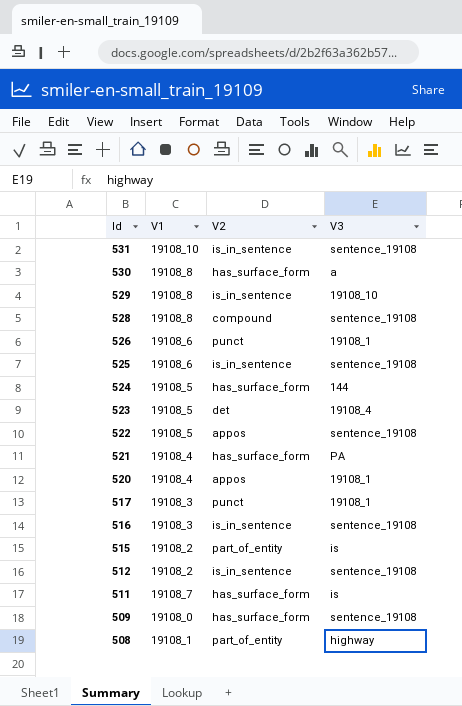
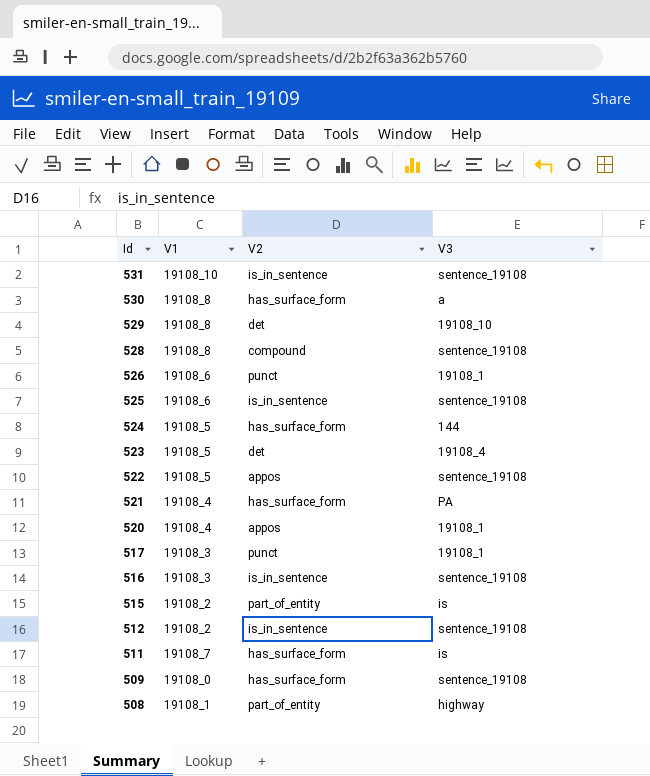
529 | V2: is_in_sentence -> det

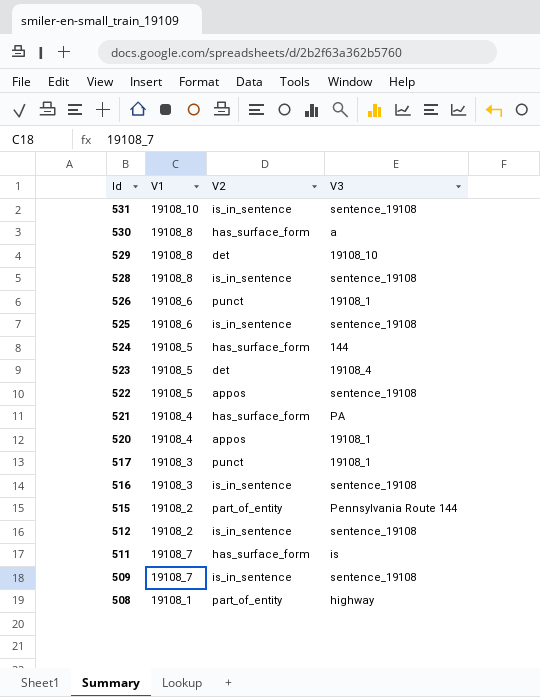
528 | V2: compound -> is_in_sentence
515 | V3: is -> Pennsylvania Route 144
509 | V1: 19108_0 -> 19108_7
509 | V2: has_surface_form -> is_in_sentence

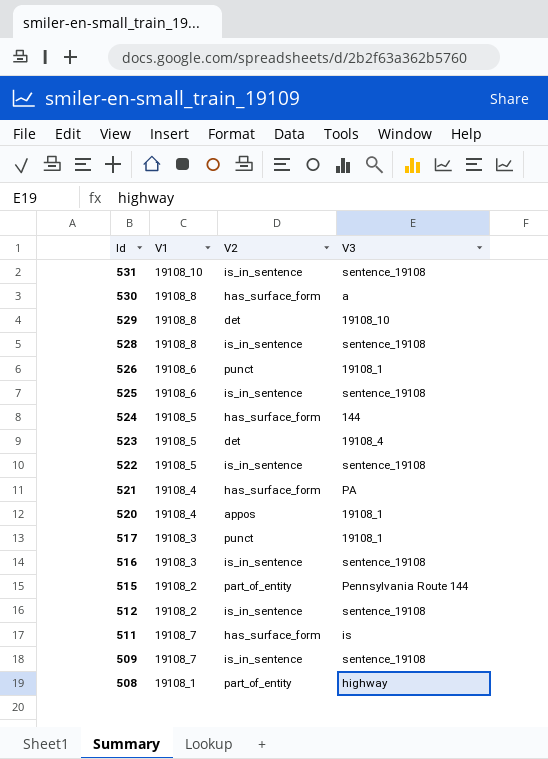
522 | V2: appos -> is_in_sentence

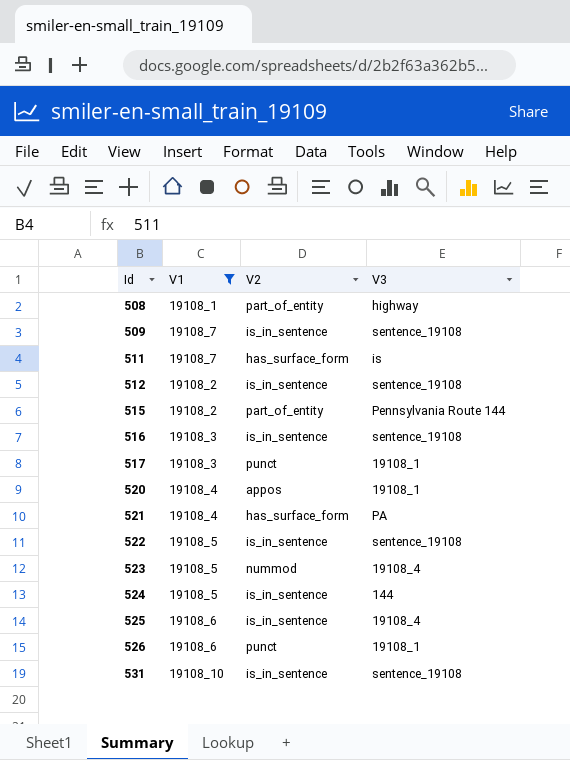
filter: none -> V1 != 19108_8
row order: Id descending -> Id ascending
523 | V2: det -> nummod
524 | V2: has_surface_form -> is_in_sentence
525 | V3: sentence_19108 -> 19108_4

